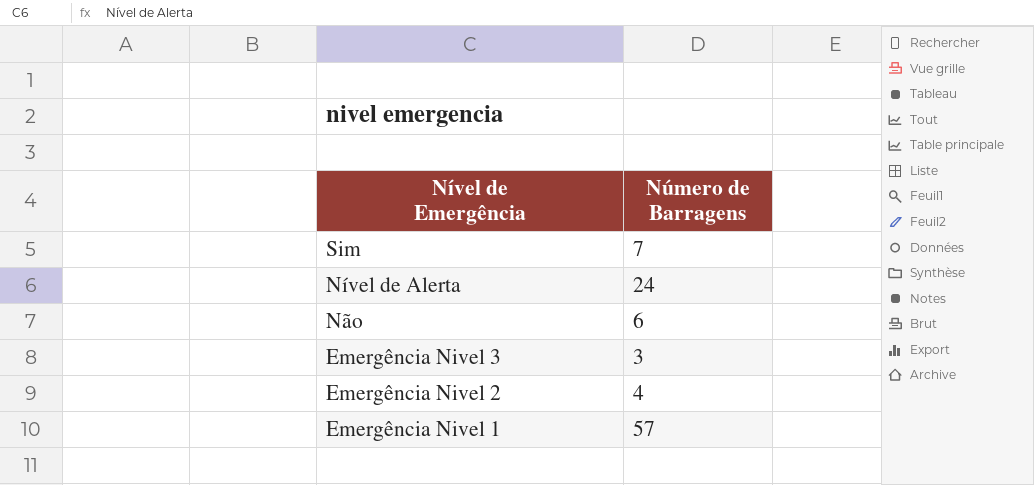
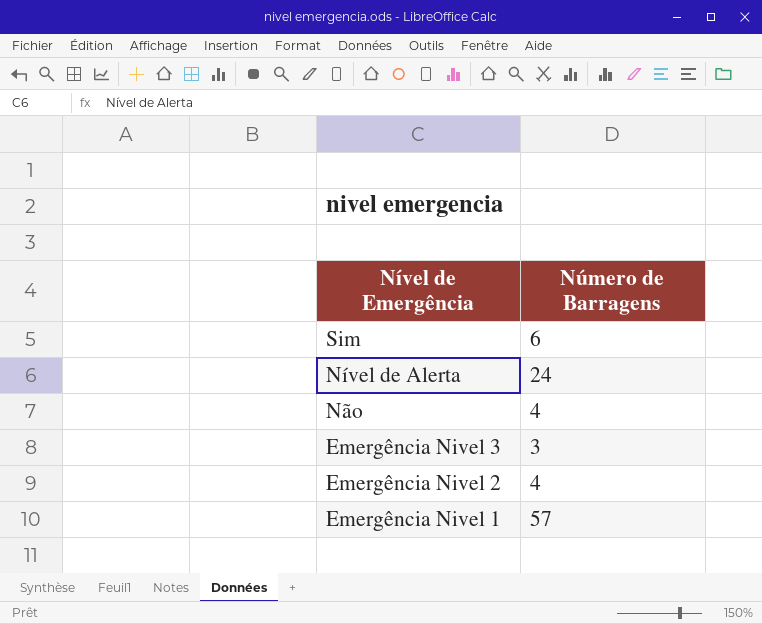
Sim | Número de Barragens: 7 -> 6
Não | Número de Barragens: 6 -> 4

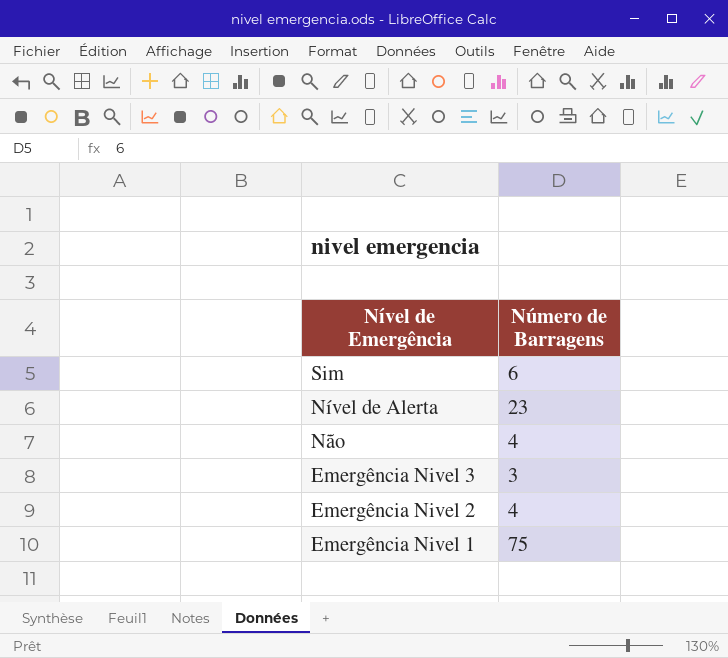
Nível de Alerta | Número de Barragens: 24 -> 23
Emergência Nivel 1 | Número de Barragens: 57 -> 75

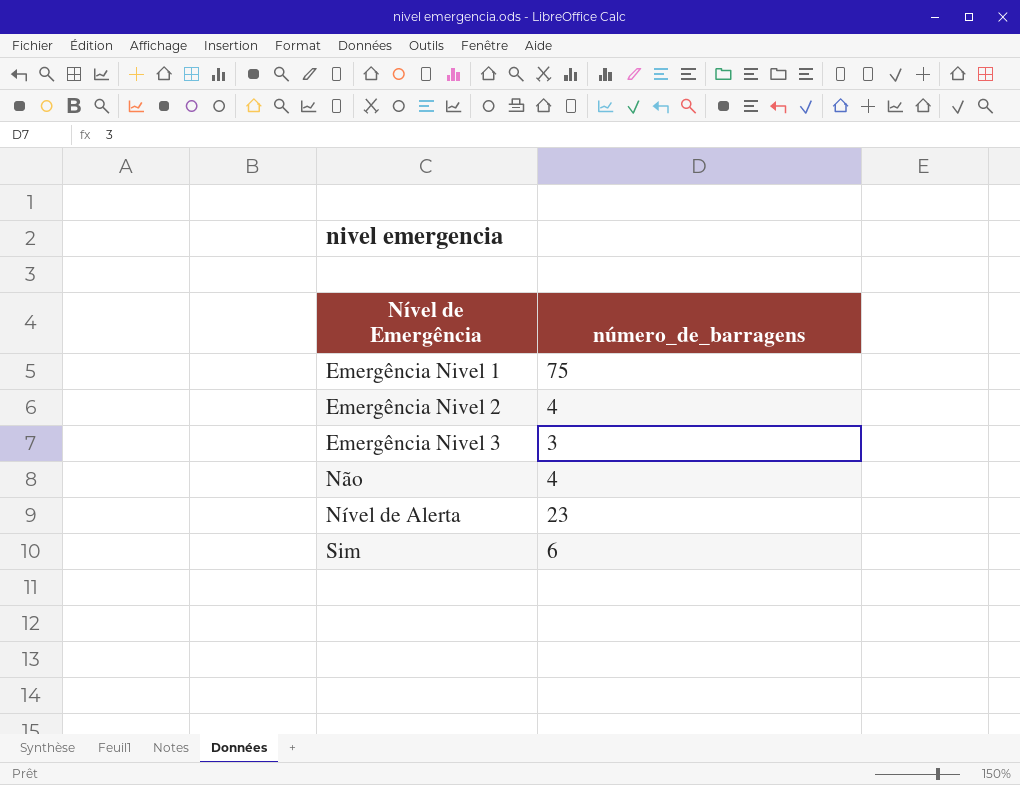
row order: Nível de Emergência descending -> Nível de Emergência ascending
column name: Número de Barragens -> número_de_barragens

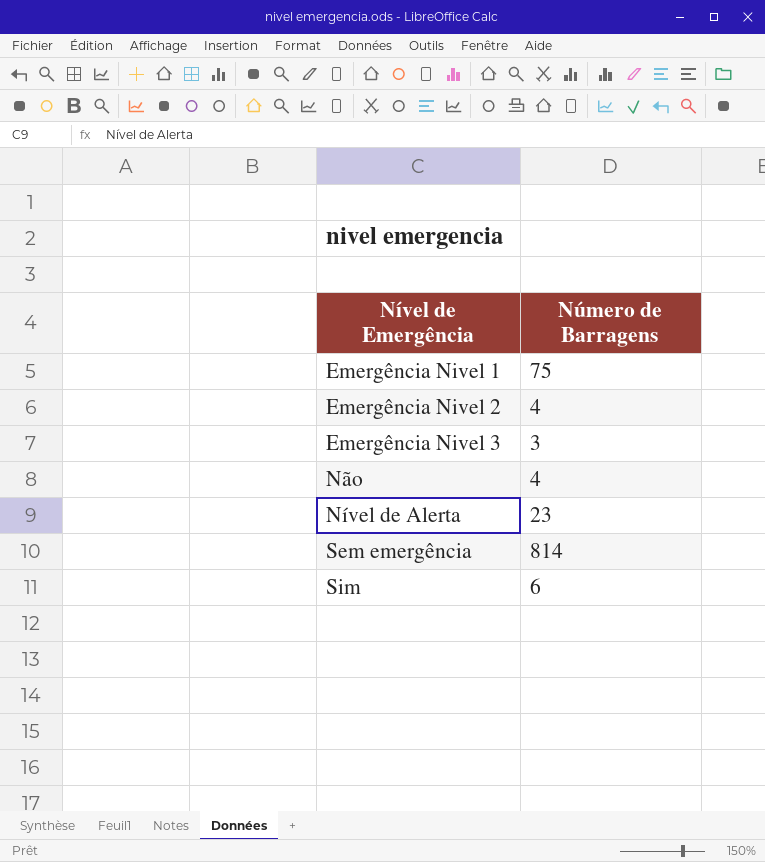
column name: número_de_barragens -> Número de Barragens
row Sem emergência: none -> 814

